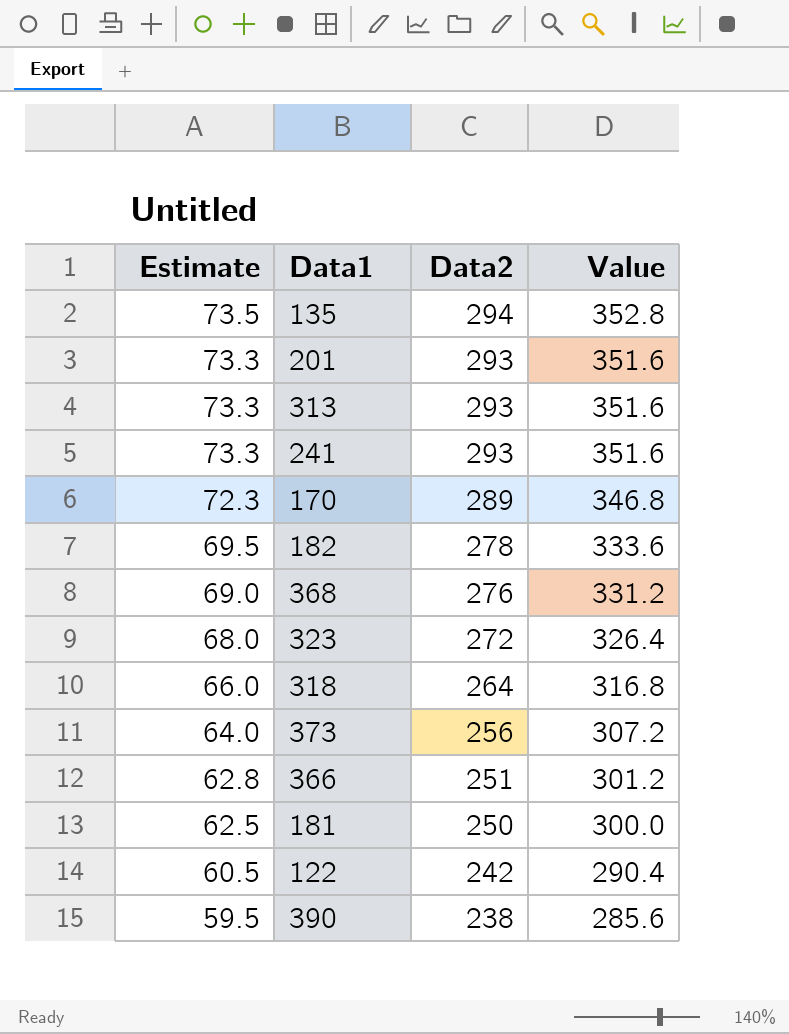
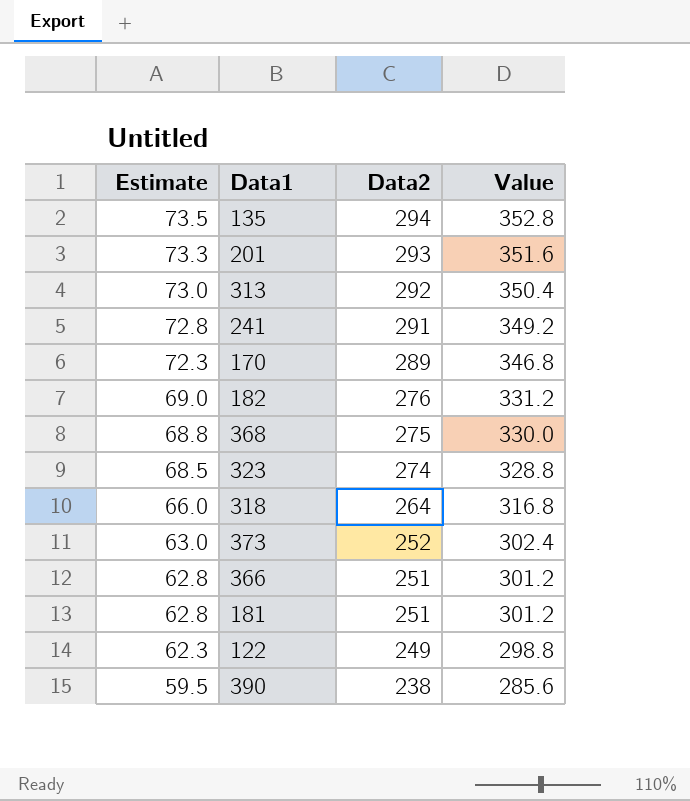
313 | Estimate: 73.3 -> 73.0
313 | Data2: 293 -> 292
313 | Value: 351.6 -> 350.4
241 | Estimate: 73.3 -> 72.8
241 | Data2: 293 -> 291
241 | Value: 351.6 -> 349.2
182 | Estimate: 69.5 -> 69.0
182 | Data2: 278 -> 276
182 | Value: 333.6 -> 331.2
368 | Estimate: 69.0 -> 68.8
368 | Data2: 276 -> 275
368 | Value: 331.2 -> 330.0
323 | Estimate: 68.0 -> 68.5
323 | Data2: 272 -> 274
323 | Value: 326.4 -> 328.8
373 | Estimate: 64.0 -> 63.0
373 | Data2: 256 -> 252
373 | Value: 307.2 -> 302.4
181 | Estimate: 62.5 -> 62.8
181 | Data2: 250 -> 251
181 | Value: 300.0 -> 301.2
122 | Estimate: 60.5 -> 62.3
122 | Data2: 242 -> 249
122 | Value: 290.4 -> 298.8

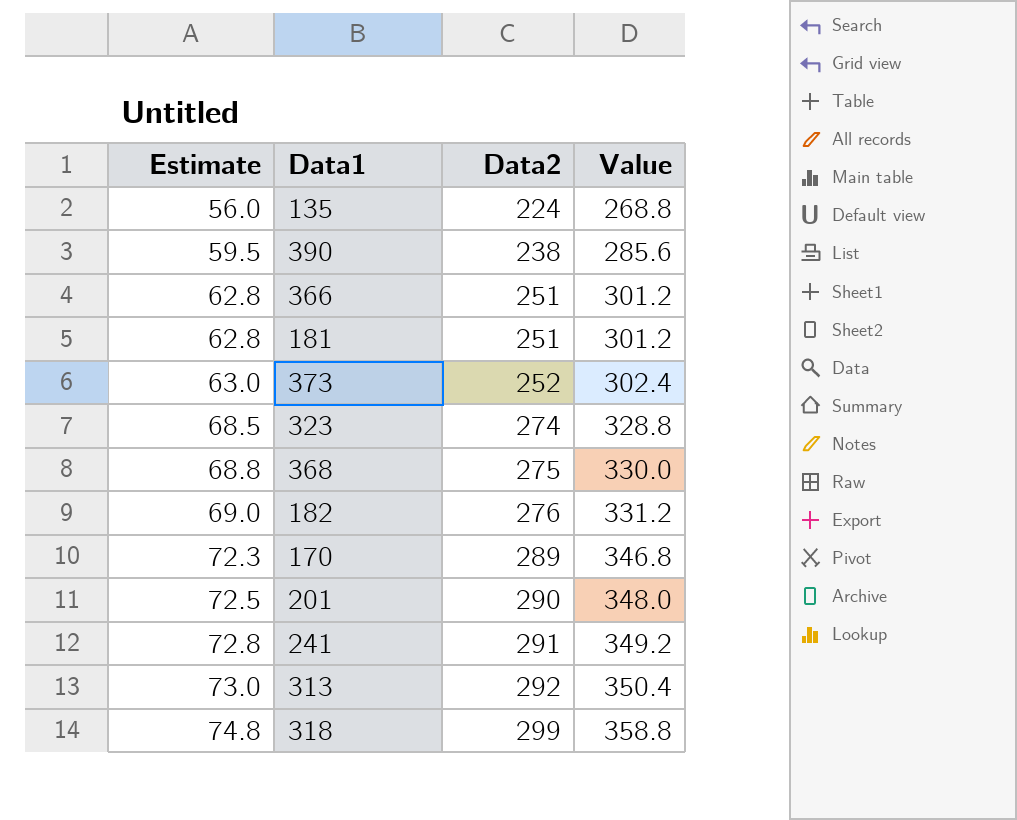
row order: Estimate descending -> Estimate ascending
row 122: 62.3 | 249 | 298.8 -> none
135 | Estimate: 73.5 -> 56.0
135 | Data2: 294 -> 224
135 | Value: 352.8 -> 268.8
201 | Estimate: 73.3 -> 72.5
201 | Data2: 293 -> 290
201 | Value: 351.6 -> 348.0
318 | Estimate: 66.0 -> 74.8
318 | Data2: 264 -> 299
318 | Value: 316.8 -> 358.8

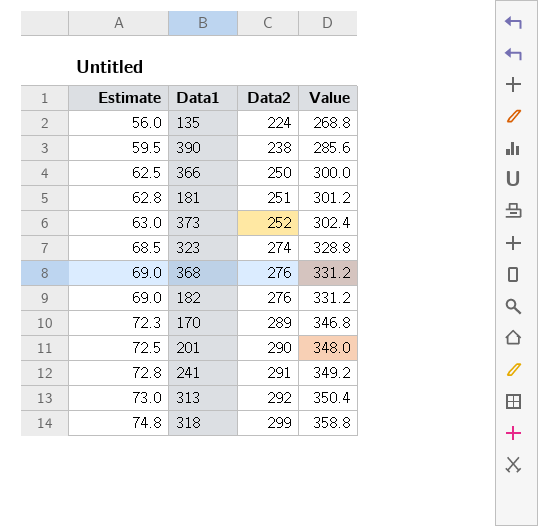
366 | Estimate: 62.8 -> 62.5
366 | Data2: 251 -> 250
366 | Value: 301.2 -> 300.0
368 | Estimate: 68.8 -> 69.0
368 | Data2: 275 -> 276
368 | Value: 330.0 -> 331.2

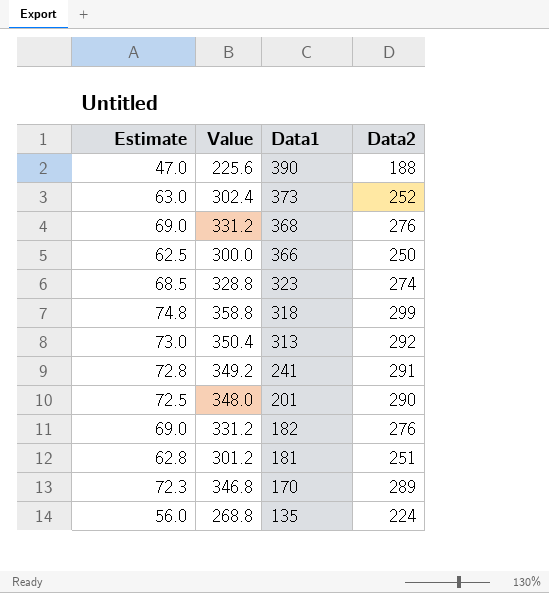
row order: Estimate ascending -> Data1 descending
column Value | position: 4 -> 2
390 | Estimate: 59.5 -> 47.0
390 | Value: 285.6 -> 225.6
390 | Data2: 238 -> 188

